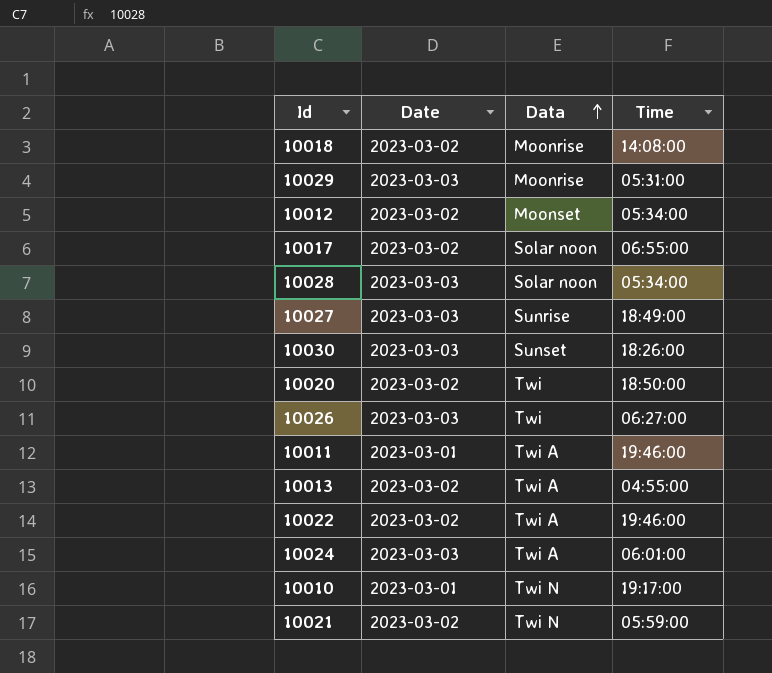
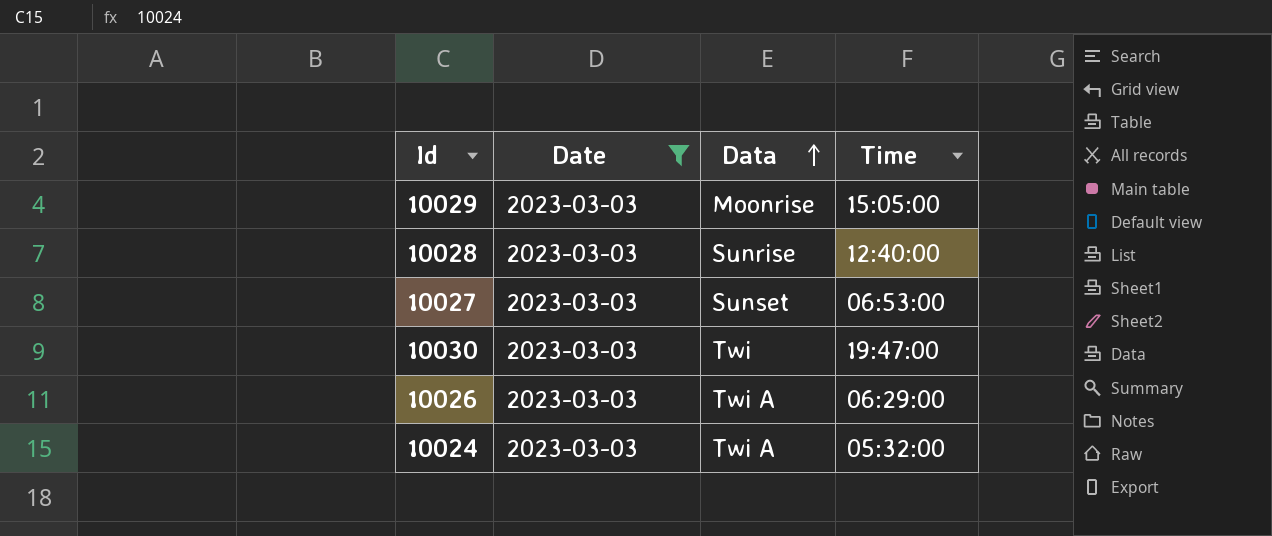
filter: none -> Date = 2023-03-03
10029 | Time: 05:31:00 -> 15:05:00
10028 | Data: Solar noon -> Sunrise
10028 | Time: 05:34:00 -> 12:40:00
10027 | Data: Sunrise -> Sunset
10027 | Time: 18:49:00 -> 06:53:00
10030 | Data: Sunset -> Twi
10030 | Time: 18:26:00 -> 19:47:00
10026 | Data: Twi -> Twi A
10026 | Time: 06:27:00 -> 06:29:00
10024 | Time: 06:01:00 -> 05:32:00

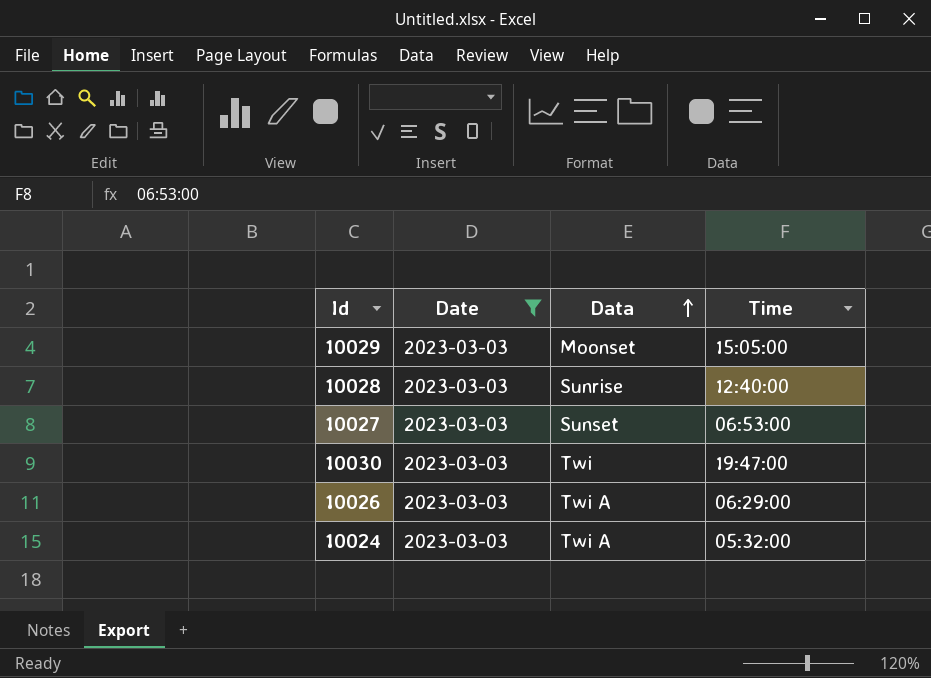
10029 | Data: Moonrise -> Moonset

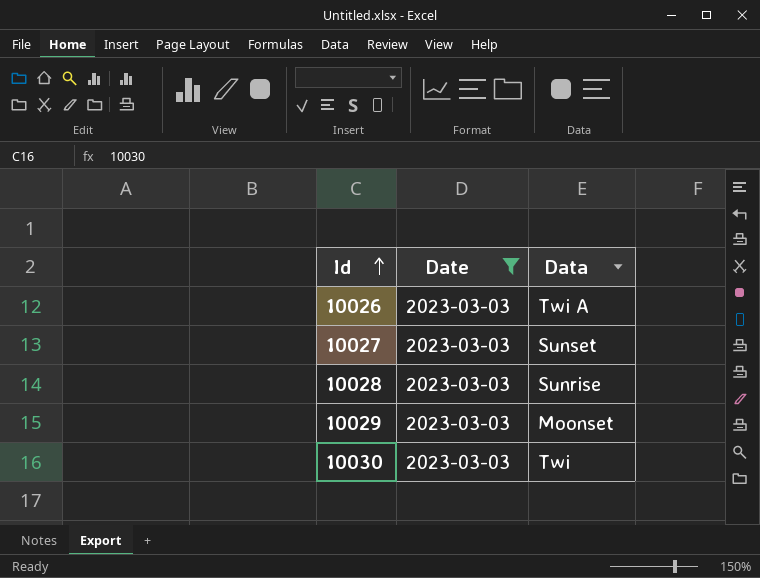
row order: Data ascending -> Id ascending
column Time | position: 4 -> none
row 10024: 2023-03-03 | Twi A | 05:32:00 -> none

